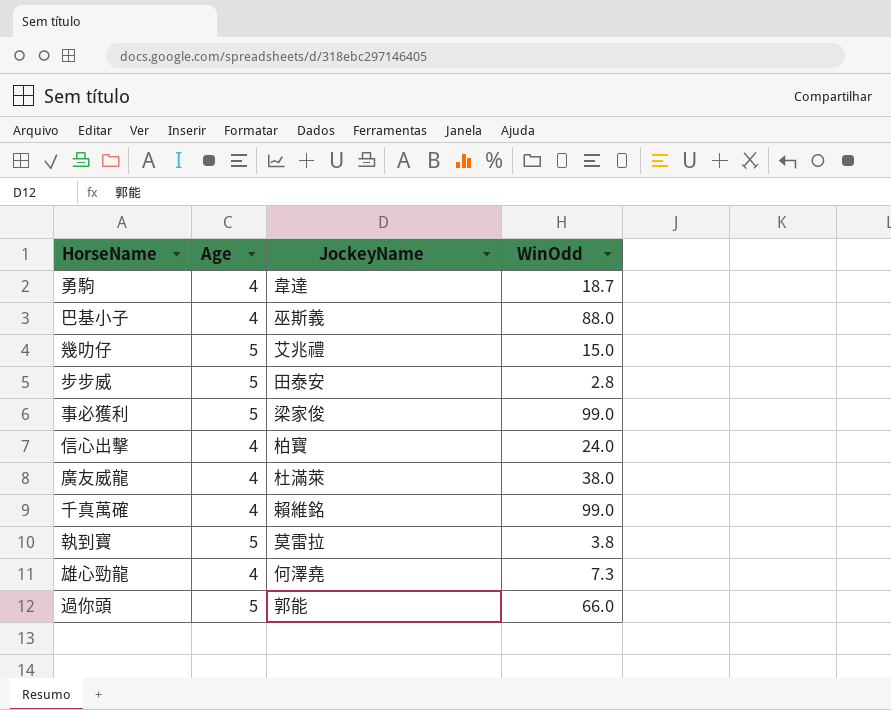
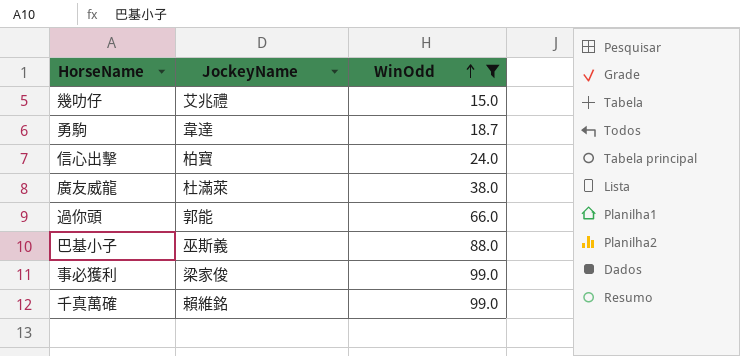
filter: none -> WinOdd >= 15.0
row order: none -> WinOdd ascending
column Age | position: 2 -> none

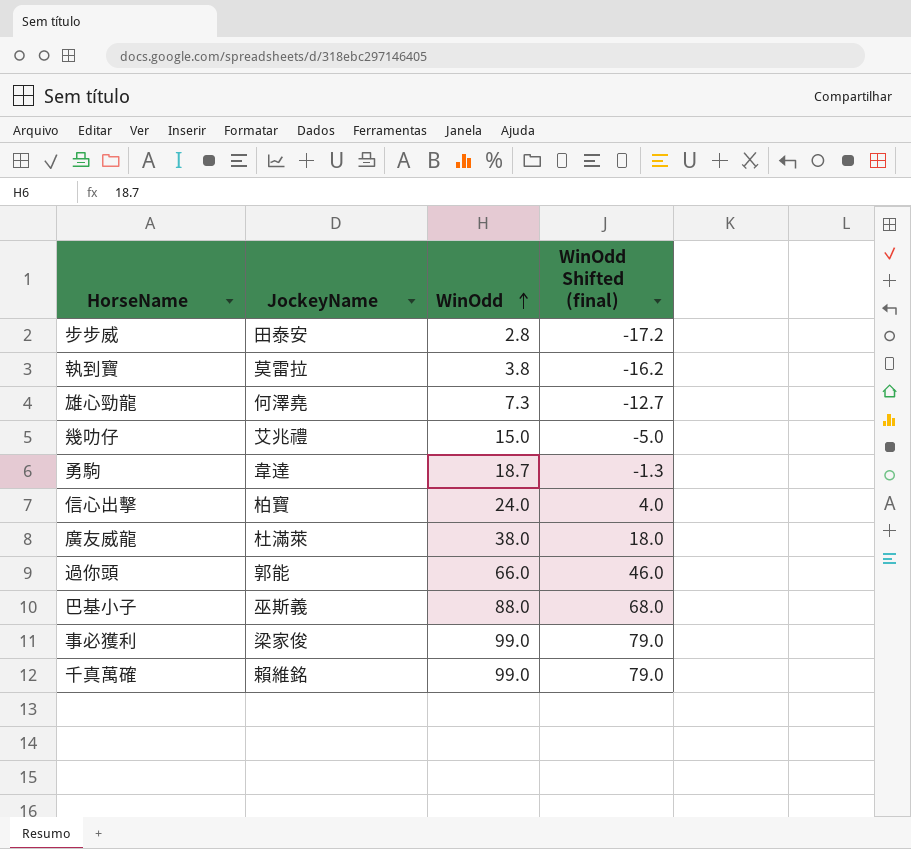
filter: WinOdd >= 15.0 -> none
column WinOdd Shifted (final) | formula: none -> [WinOdd] - 20

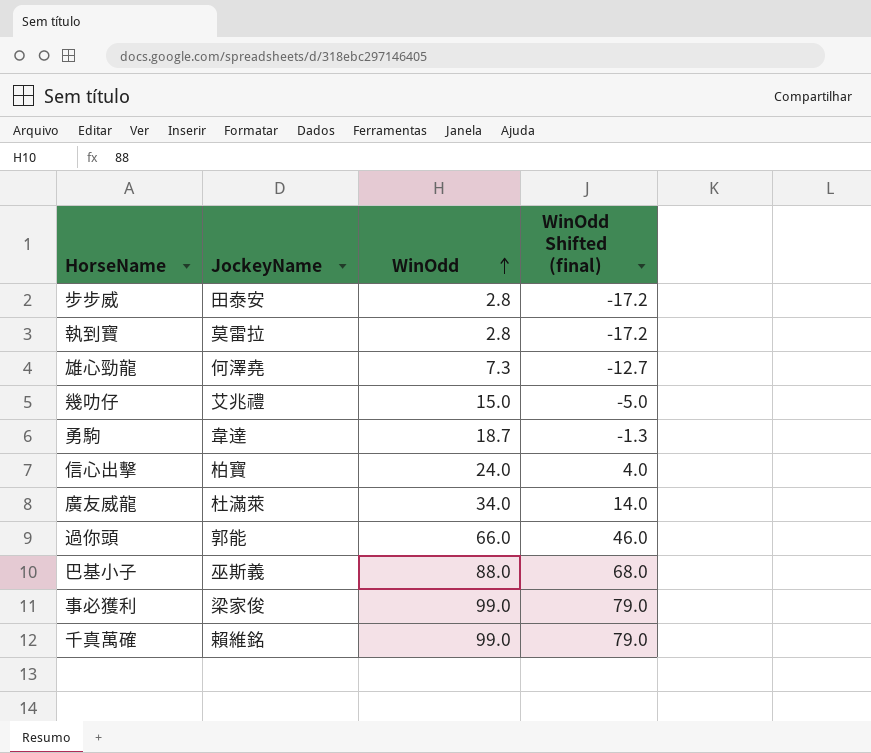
執到寶 | WinOdd: 3.8 -> 2.8
執到寶 | WinOdd Shifted (final): -16.2 -> -17.2
廣友威龍 | WinOdd: 38.0 -> 34.0
廣友威龍 | WinOdd Shifted (final): 18.0 -> 14.0

